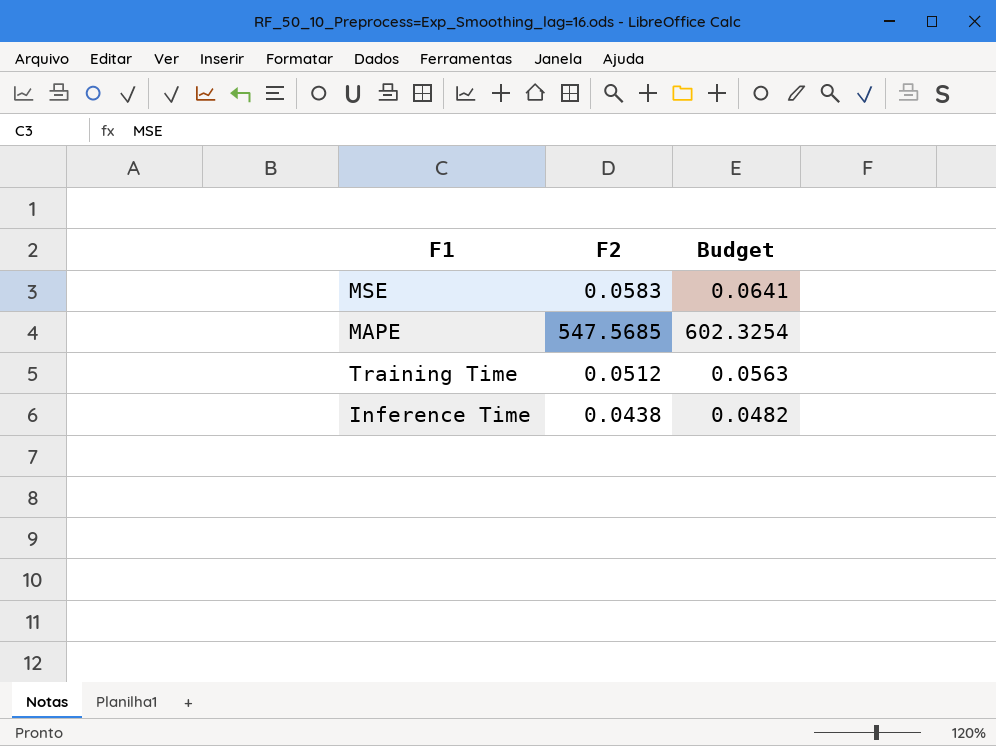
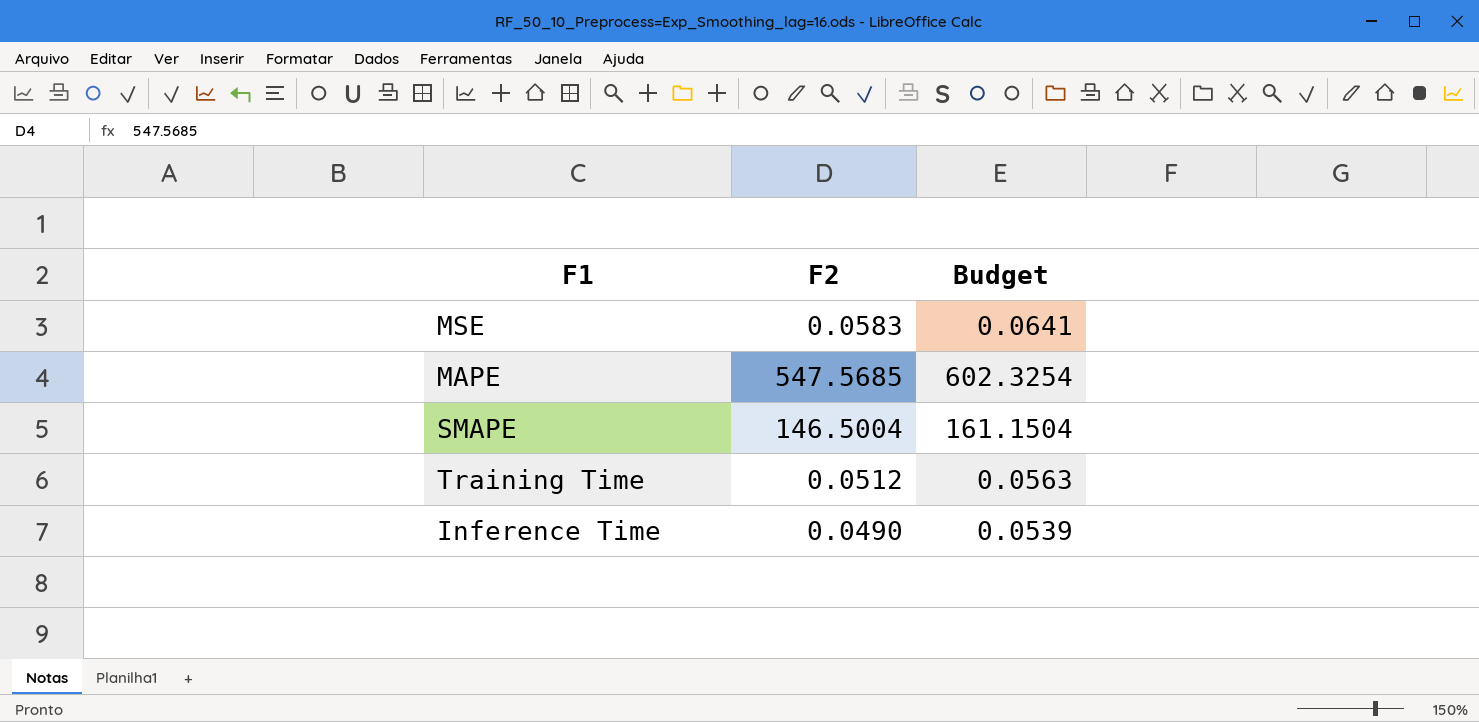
row SMAPE: none -> 146.5004 | 161.1504
Inference Time | F2: 0.0438 -> 0.0490
Inference Time | Budget: 0.0482 -> 0.0539

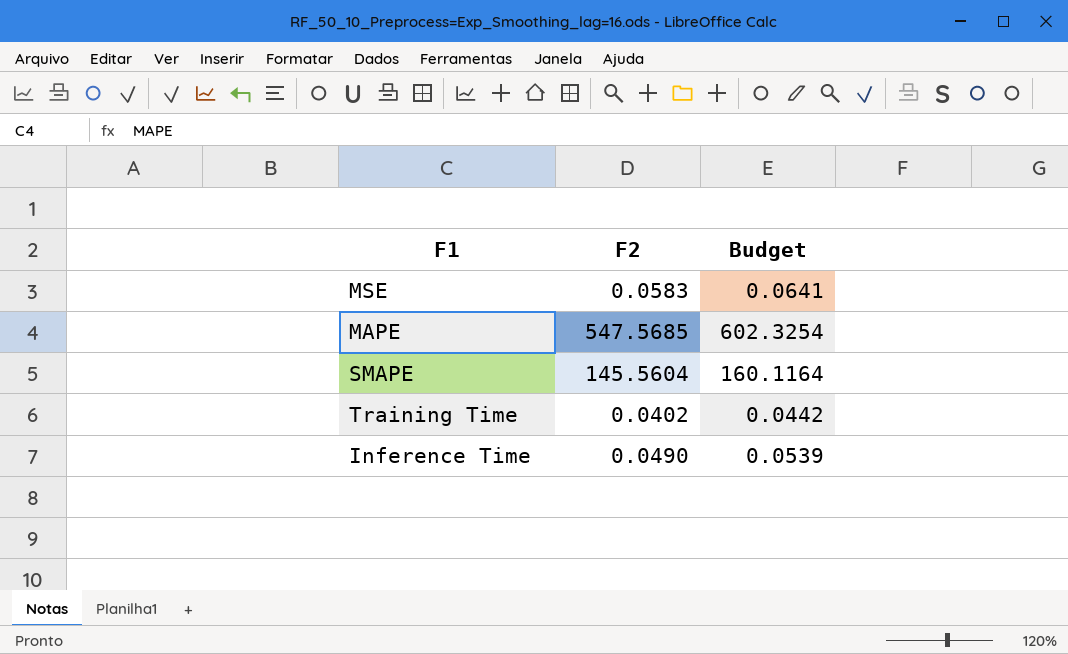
SMAPE | F2: 146.5004 -> 145.5604
SMAPE | Budget: 161.1504 -> 160.1164
Training Time | F2: 0.0512 -> 0.0402
Training Time | Budget: 0.0563 -> 0.0442

